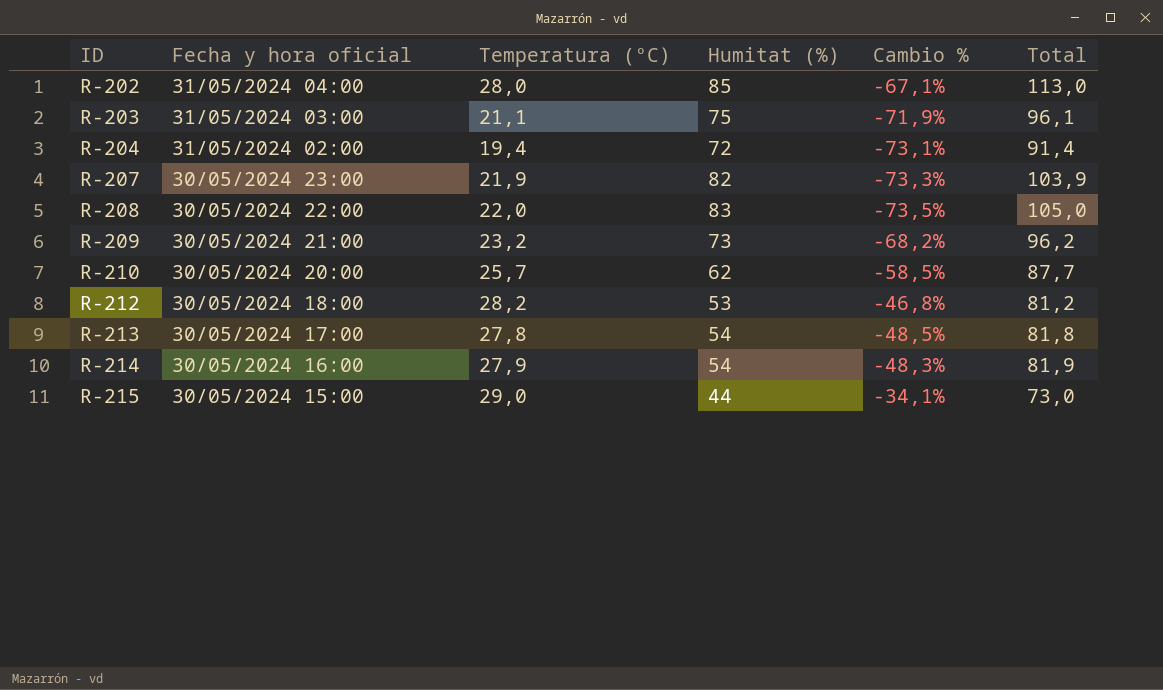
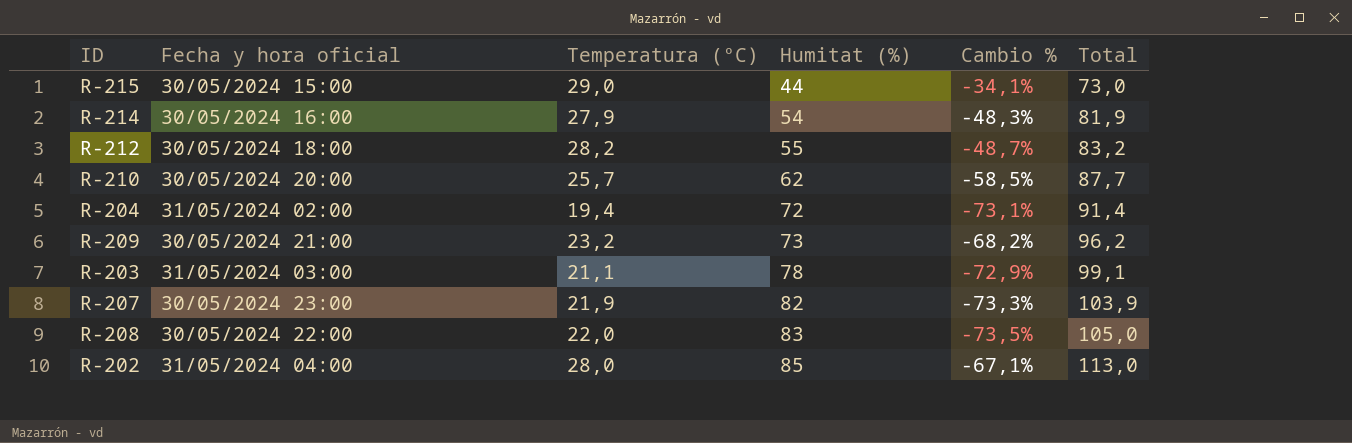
row order: ID ascending -> Humitat (%) ascending
row R-213: 30/05/2024 17:00 | 27,8 | 54 | -48,5% | 81,8 -> none
R-212 | Humitat (%): 53 -> 55
R-212 | Cambio %: -46,8% -> -48,7%
R-212 | Total: 81,2 -> 83,2
R-203 | Humitat (%): 75 -> 78
R-203 | Cambio %: -71,9% -> -72,9%
R-203 | Total: 96,1 -> 99,1

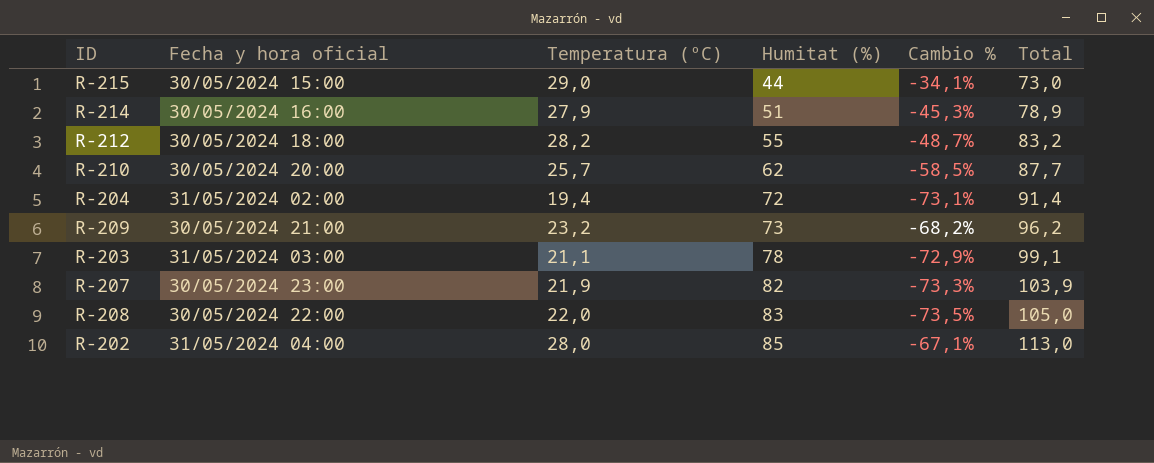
R-214 | Humitat (%): 54 -> 51
R-214 | Cambio %: -48,3% -> -45,3%
R-214 | Total: 81,9 -> 78,9

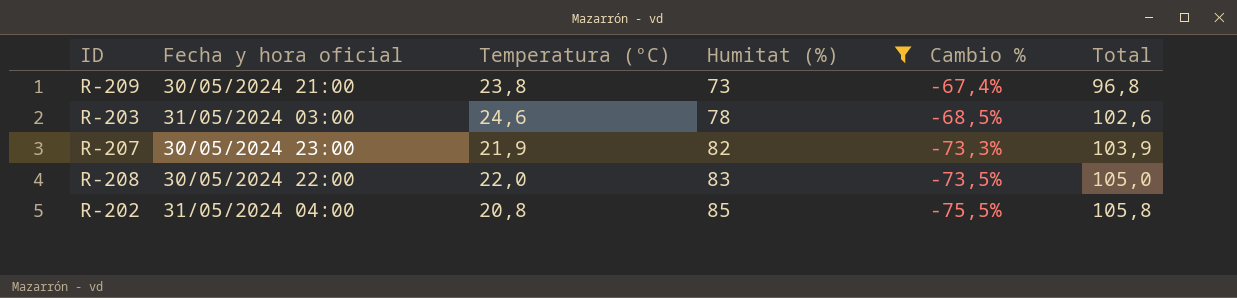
filter: none -> Humitat (%) >= 73
R-209 | Temperatura (ºC): 23,2 -> 23,8
R-209 | Cambio %: -68,2% -> -67,4%
R-209 | Total: 96,2 -> 96,8
R-203 | Temperatura (ºC): 21,1 -> 24,6
R-203 | Cambio %: -72,9% -> -68,5%
R-203 | Total: 99,1 -> 102,6
R-202 | Temperatura (ºC): 28,0 -> 20,8
R-202 | Cambio %: -67,1% -> -75,5%
R-202 | Total: 113,0 -> 105,8

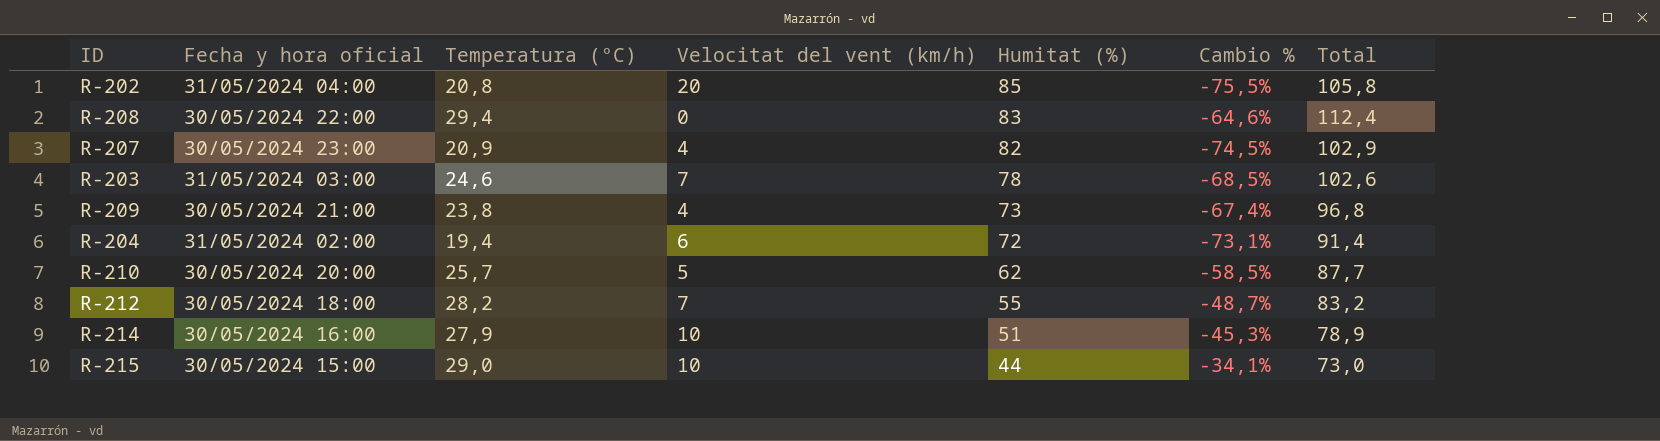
filter: Humitat (%) >= 73 -> none
row order: Humitat (%) ascending -> Humitat (%) descending
column Velocitat del vent (km/h) | position: none -> 4
R-208 | Temperatura (ºC): 22,0 -> 29,4
R-208 | Cambio %: -73,5% -> -64,6%
R-208 | Total: 105,0 -> 112,4
R-207 | Temperatura (ºC): 21,9 -> 20,9
R-207 | Cambio %: -73,3% -> -74,5%
R-207 | Total: 103,9 -> 102,9

